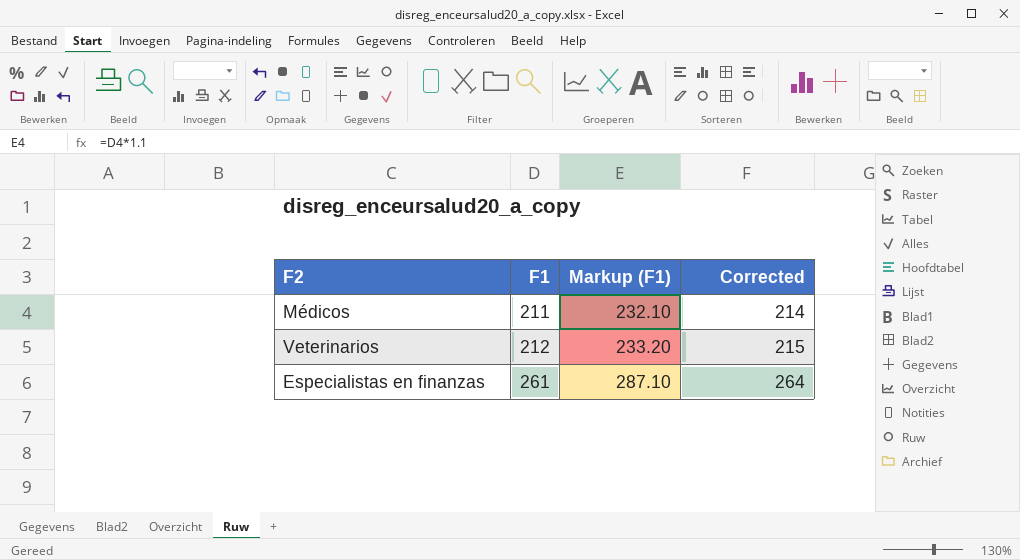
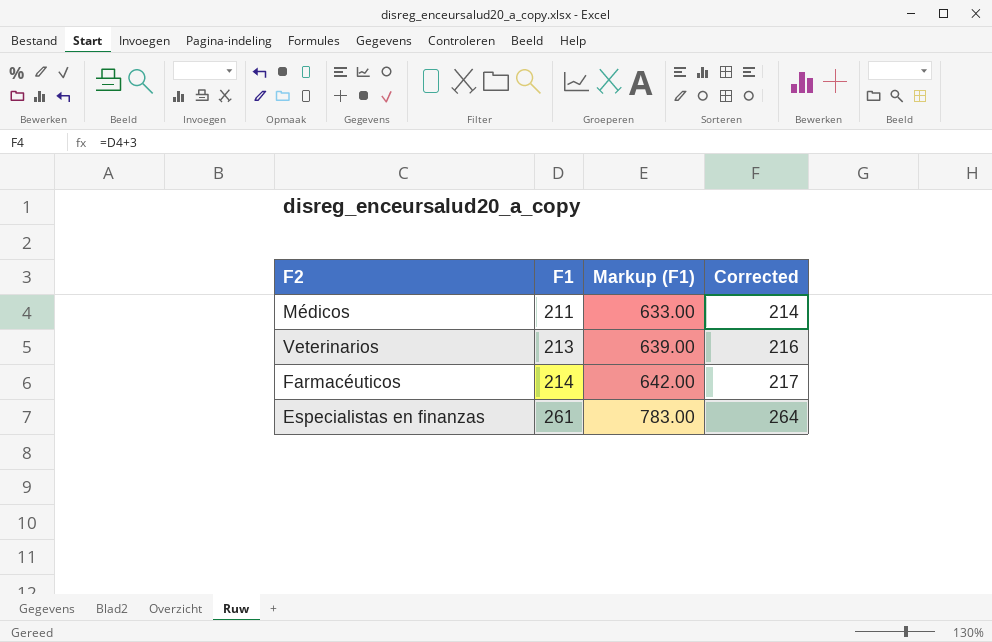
column Markup (F1) | formula: [F1] * 1.1 -> [F1] * 3
Veterinarios | F1: 212 -> 213
Veterinarios | Corrected: 215 -> 216
row Farmacéuticos: none -> 214 | 642.00 | 217

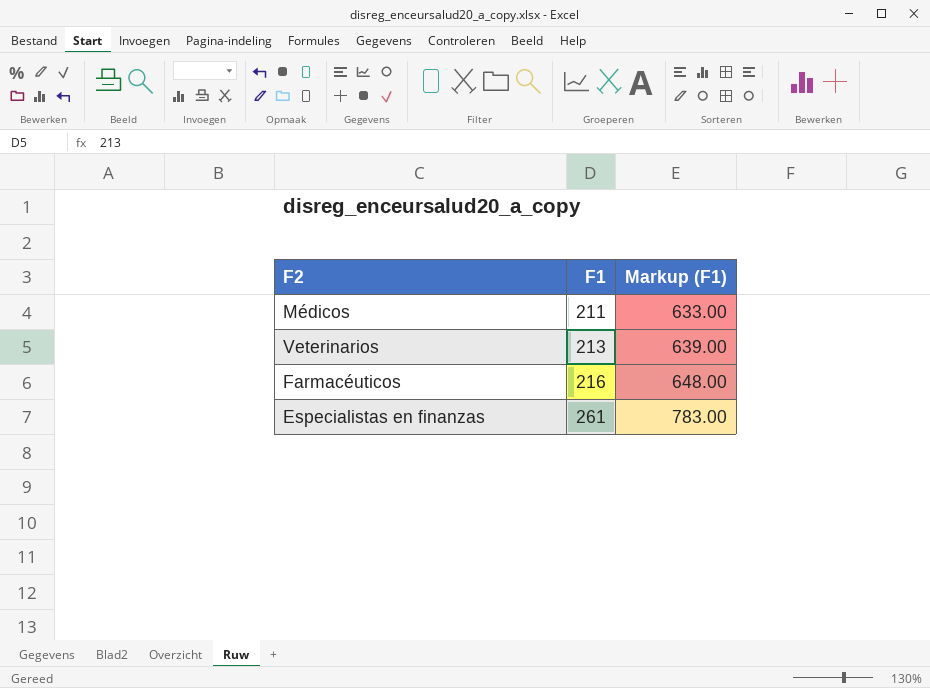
column Corrected | formula: [F1] + 3 -> none
Farmacéuticos | F1: 214 -> 216
Farmacéuticos | Markup (F1): 642.00 -> 648.00

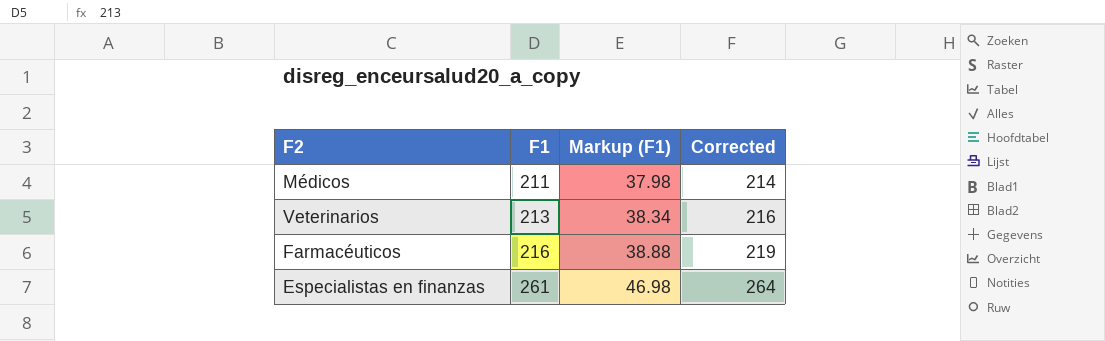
column Markup (F1) | formula: [F1] * 3 -> [F1] * 0.18
column Corrected | formula: none -> [F1] + 3

